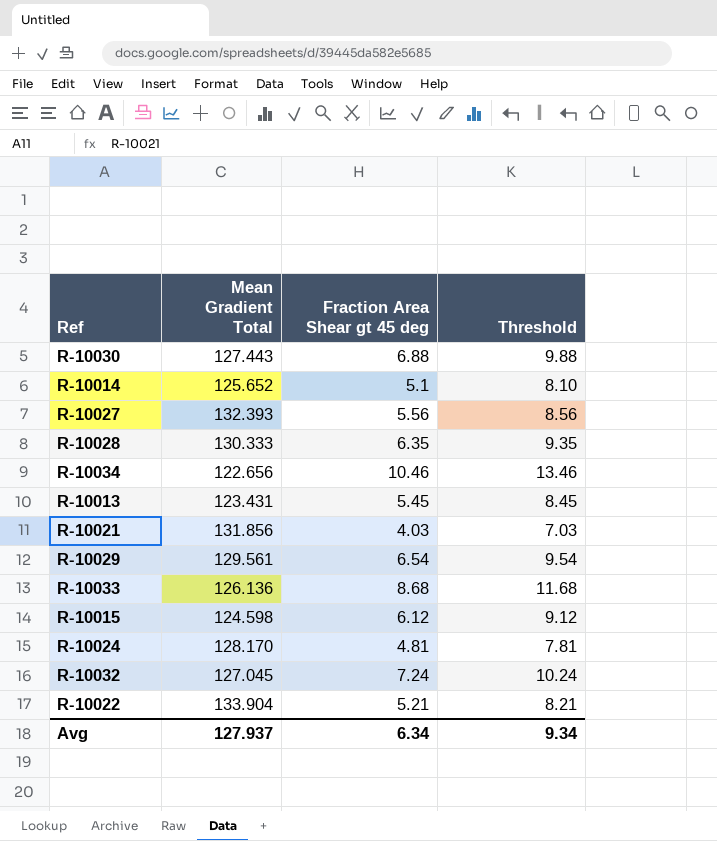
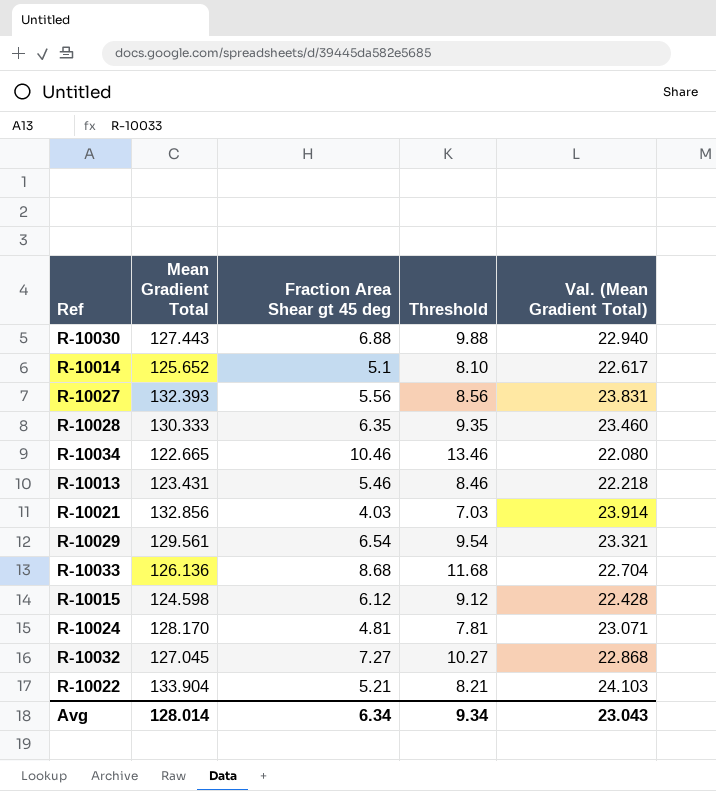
column Val. (Mean Gradient Total) | formula: none -> [Mean Gradient Total] * 0.18
R-10034 | Mean Gradient Total: 122.656 -> 122.665
R-10013 | Fraction Area Shear gt 45 deg: 5.45 -> 5.46
R-10013 | Threshold: 8.45 -> 8.46
R-10021 | Mean Gradient Total: 131.856 -> 132.856
R-10032 | Fraction Area Shear gt 45 deg: 7.24 -> 7.27
R-10032 | Threshold: 10.24 -> 10.27
Avg | Mean Gradient Total: 127.937 -> 128.014

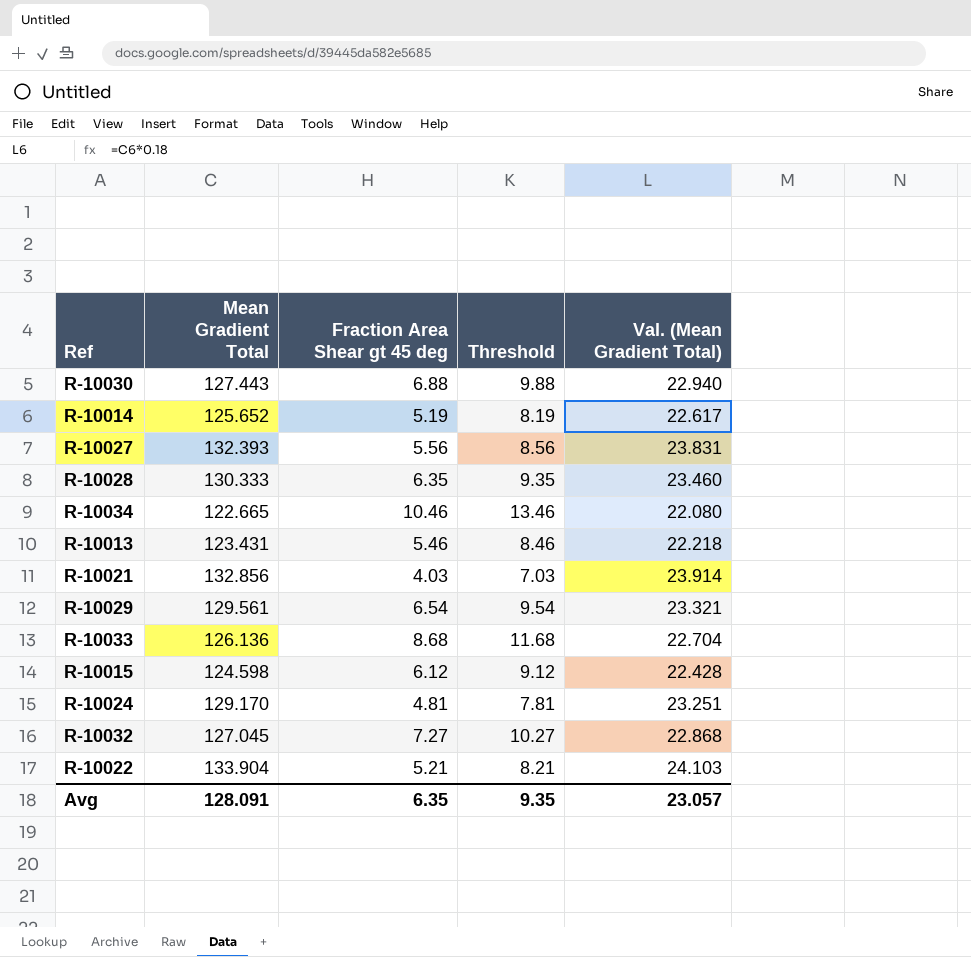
R-10014 | Fraction Area Shear gt 45 deg: 5.1 -> 5.19
R-10014 | Threshold: 8.10 -> 8.19
R-10024 | Mean Gradient Total: 128.170 -> 129.170
R-10024 | Val. (Mean Gradient Total): 23.071 -> 23.251
Avg | Mean Gradient Total: 128.014 -> 128.091
Avg | Fraction Area Shear gt 45 deg: 6.34 -> 6.35
Avg | Threshold: 9.34 -> 9.35
Avg | Val. (Mean Gradient Total): 23.043 -> 23.057

